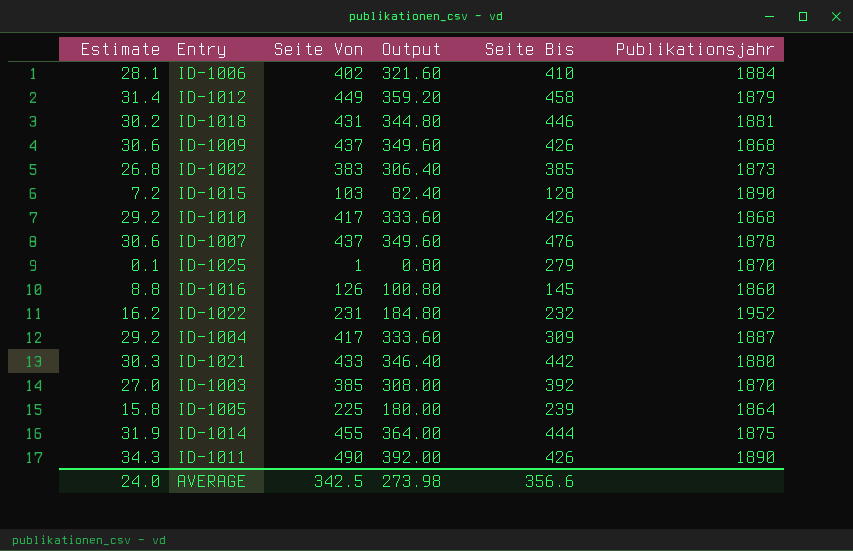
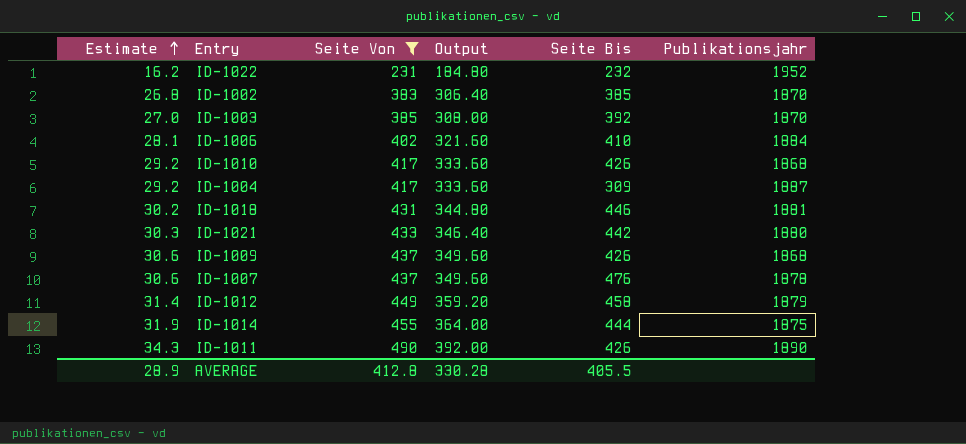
filter: none -> Seite Von >= 231
row order: none -> Estimate ascending
ID-1002 | Publikationsjahr: 1873 -> 1870
AVERAGE | Estimate: 24.0 -> 28.9
AVERAGE | Seite Von: 342.5 -> 412.8
AVERAGE | Output: 273.98 -> 330.28
AVERAGE | Seite Bis: 356.6 -> 405.5

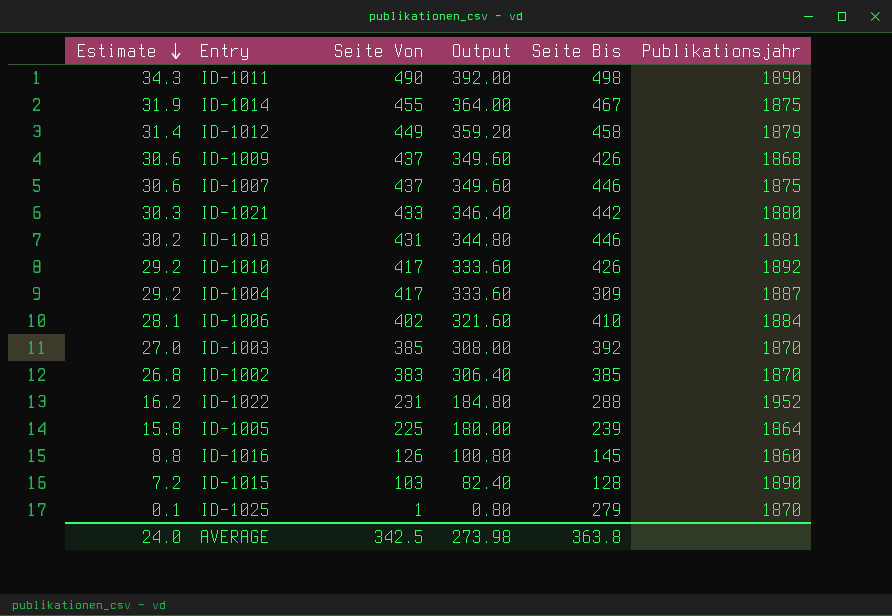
filter: Seite Von >= 231 -> none
row order: Estimate ascending -> Estimate descending
ID-1011 | Seite Bis: 426 -> 498
ID-1014 | Seite Bis: 444 -> 467
ID-1007 | Seite Bis: 476 -> 446
ID-1007 | Publikationsjahr: 1878 -> 1875
ID-1010 | Publikationsjahr: 1868 -> 1892
ID-1022 | Seite Bis: 232 -> 288
AVERAGE | Estimate: 28.9 -> 24.0
AVERAGE | Seite Von: 412.8 -> 342.5
AVERAGE | Output: 330.28 -> 273.98
AVERAGE | Seite Bis: 405.5 -> 363.8

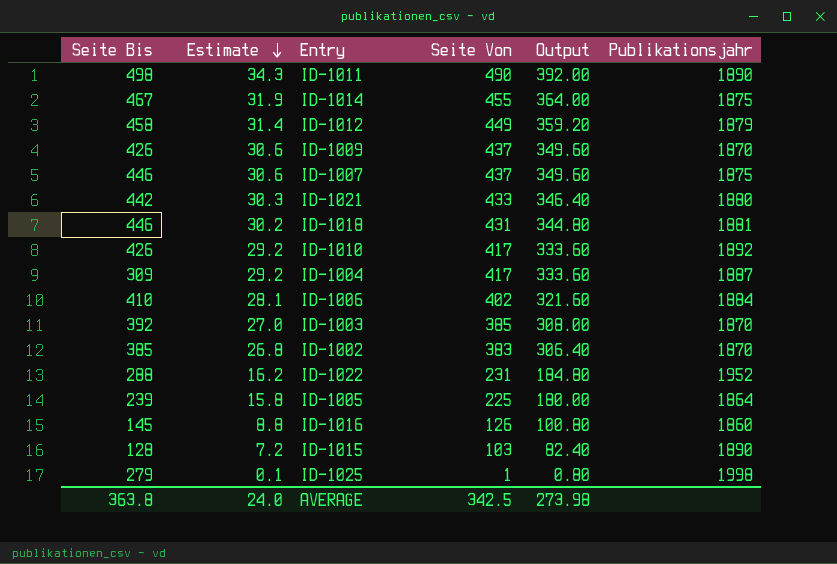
column Seite Bis | position: 5 -> 1
ID-1009 | Publikationsjahr: 1868 -> 1870
ID-1025 | Publikationsjahr: 1870 -> 1998

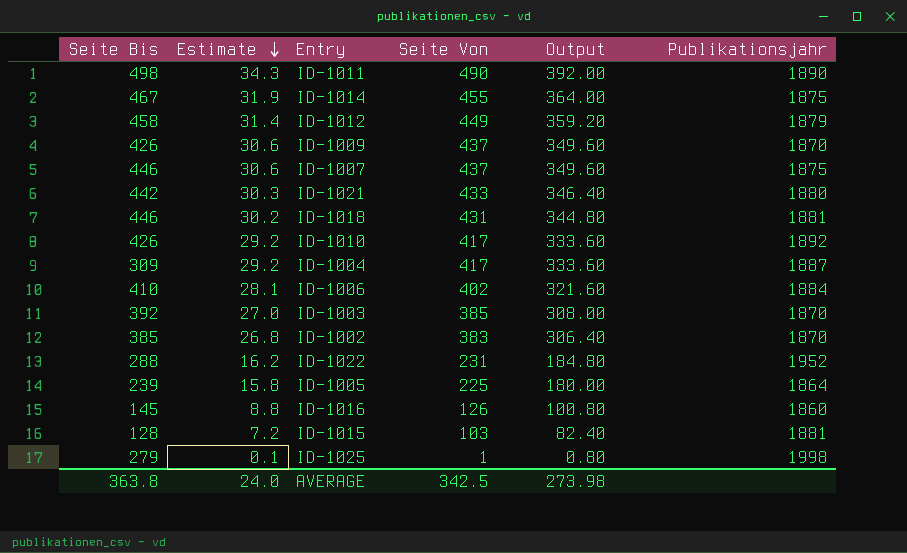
ID-1015 | Publikationsjahr: 1890 -> 1881

